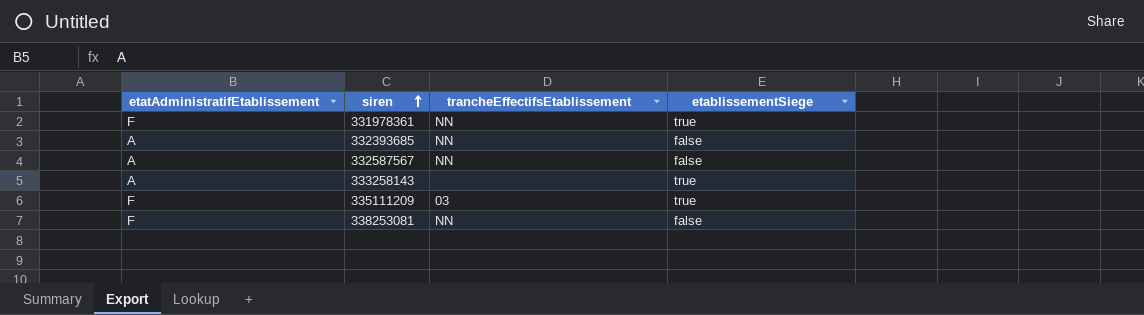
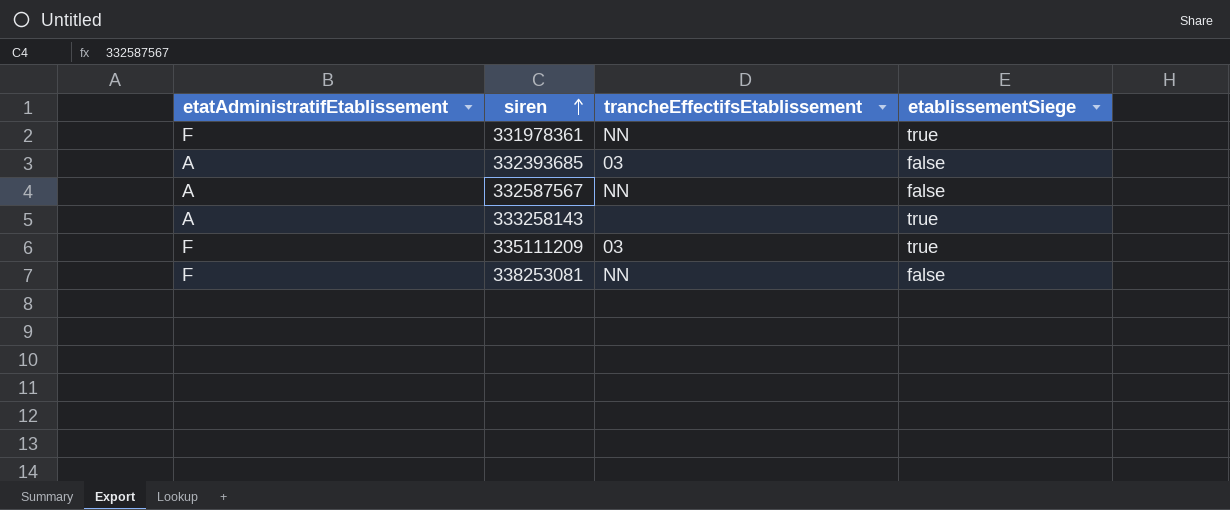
332393685 | trancheEffectifsEtablissement: NN -> 03

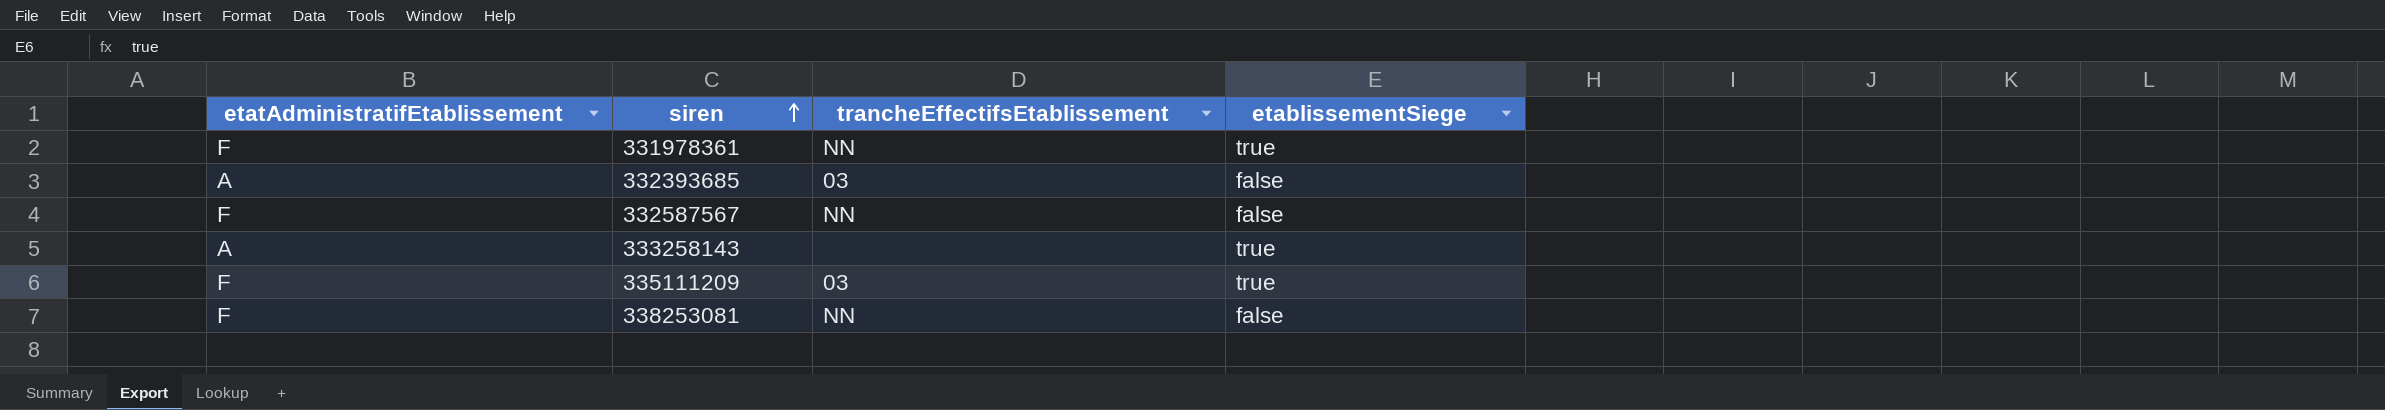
332587567 | etatAdministratifEtablissement: A -> F

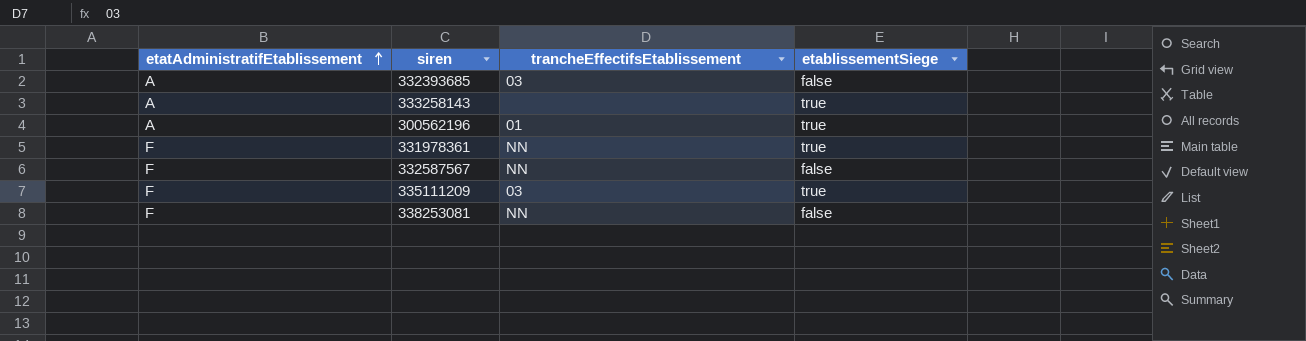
row order: siren ascending -> etatAdministratifEtablissement ascending
row 300562196: none -> A | 01 | true

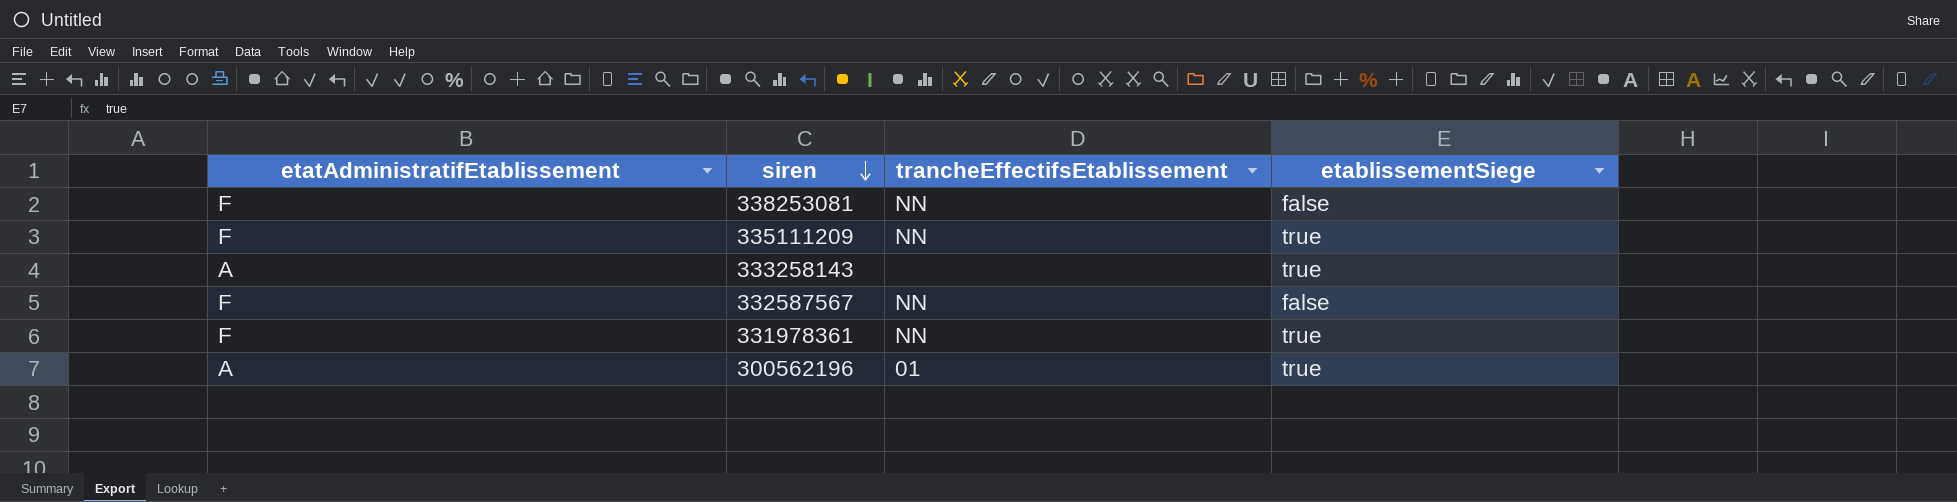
row order: etatAdministratifEtablissement ascending -> siren descending
row 332393685: A | 03 | false -> none
335111209 | trancheEffectifsEtablissement: 03 -> NN

